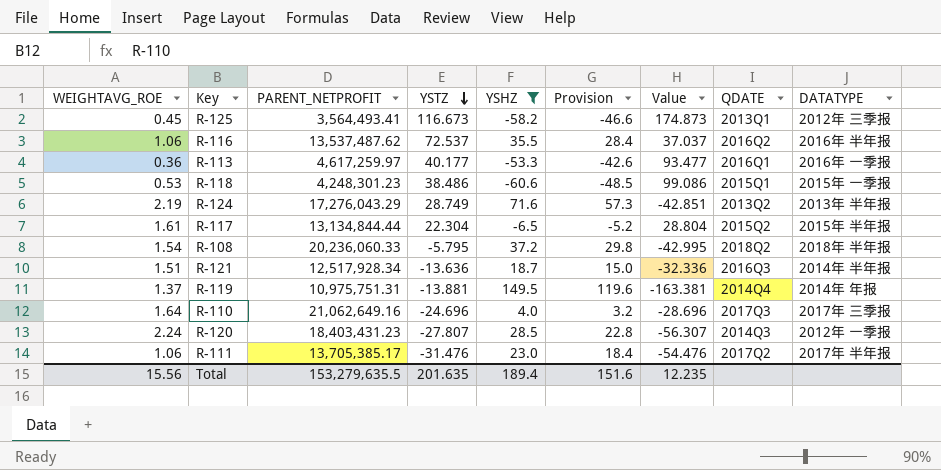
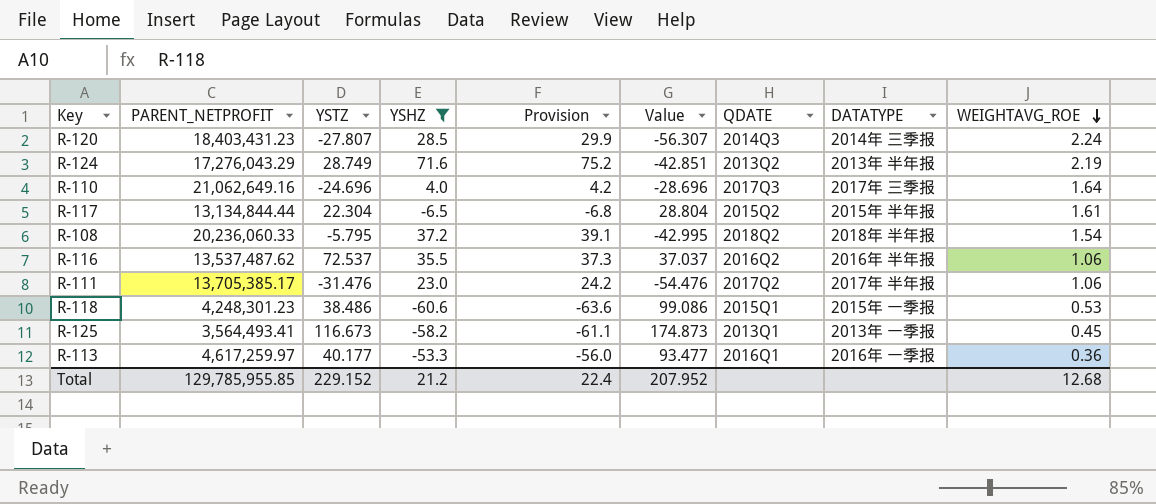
row order: YSTZ descending -> WEIGHTAVG_ROE descending
column Provision | formula: [YSHZ] * 0.8 -> [YSHZ] * 1.05
column WEIGHTAVG_ROE | position: 1 -> 9
row R-121: 1.51 | 12,517,928.34 | -13.636 | 18.7 | 15.0 | -32.336 | 2016Q3 | 2014年 半年报 -> none
row R-119: 1.37 | 10,975,751.31 | -13.881 | 149.5 | 119.6 | -163.381 | 2014Q4 | 2014年 年报 -> none
R-120 | DATATYPE: 2012年 一季报 -> 2014年 三季报
R-125 | DATATYPE: 2012年 三季报 -> 2013年 一季报
Total | PARENT_NETPROFIT: 153,279,635.5 -> 129,785,955.85
Total | YSTZ: 201.635 -> 229.152
Total | YSHZ: 189.4 -> 21.2
Total | Provision: 151.6 -> 22.4
Total | Value: 12.235 -> 207.952
Total | WEIGHTAVG_ROE: 15.56 -> 12.68

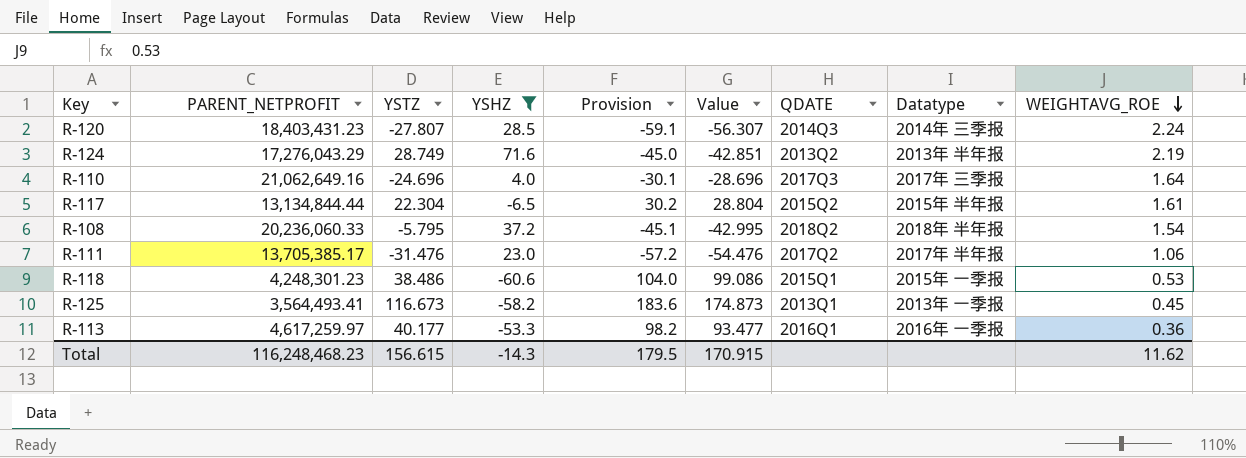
column Provision | formula: [YSHZ] * 1.05 -> [Value] * 1.05
column name: DATATYPE -> Datatype
row R-116: 13,537,487.62 | 72.537 | 35.5 | 37.3 | 37.037 | 2016Q2 | 2016年 半年报 | 1.06 -> none
Total | PARENT_NETPROFIT: 129,785,955.85 -> 116,248,468.23
Total | YSTZ: 229.152 -> 156.615
Total | YSHZ: 21.2 -> -14.3
Total | Provision: 22.4 -> 179.5
Total | Value: 207.952 -> 170.915
Total | WEIGHTAVG_ROE: 12.68 -> 11.62

